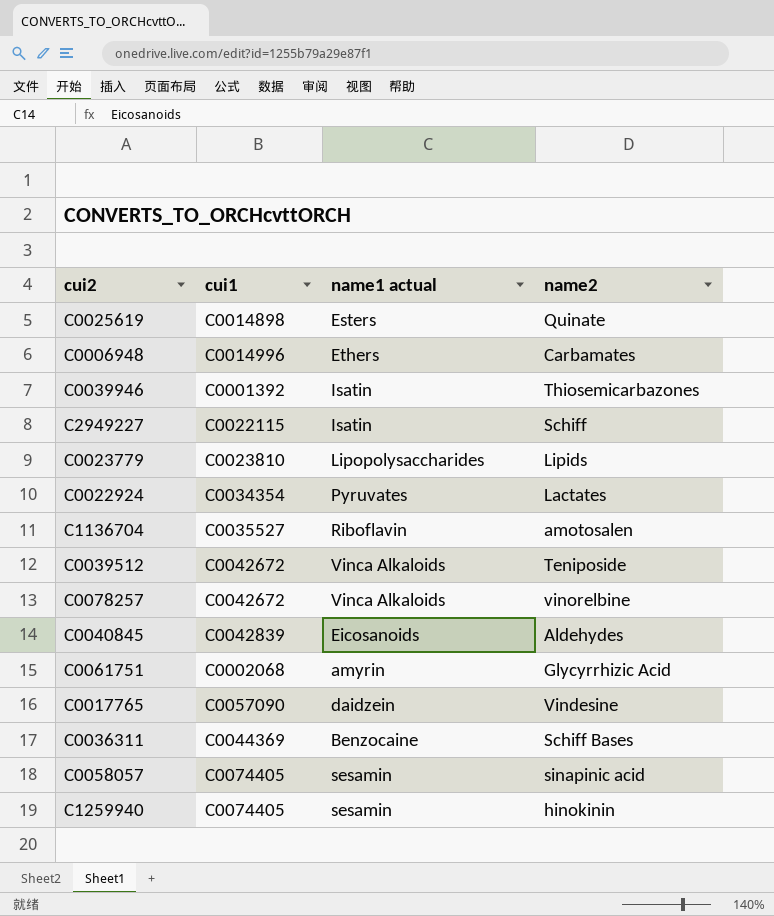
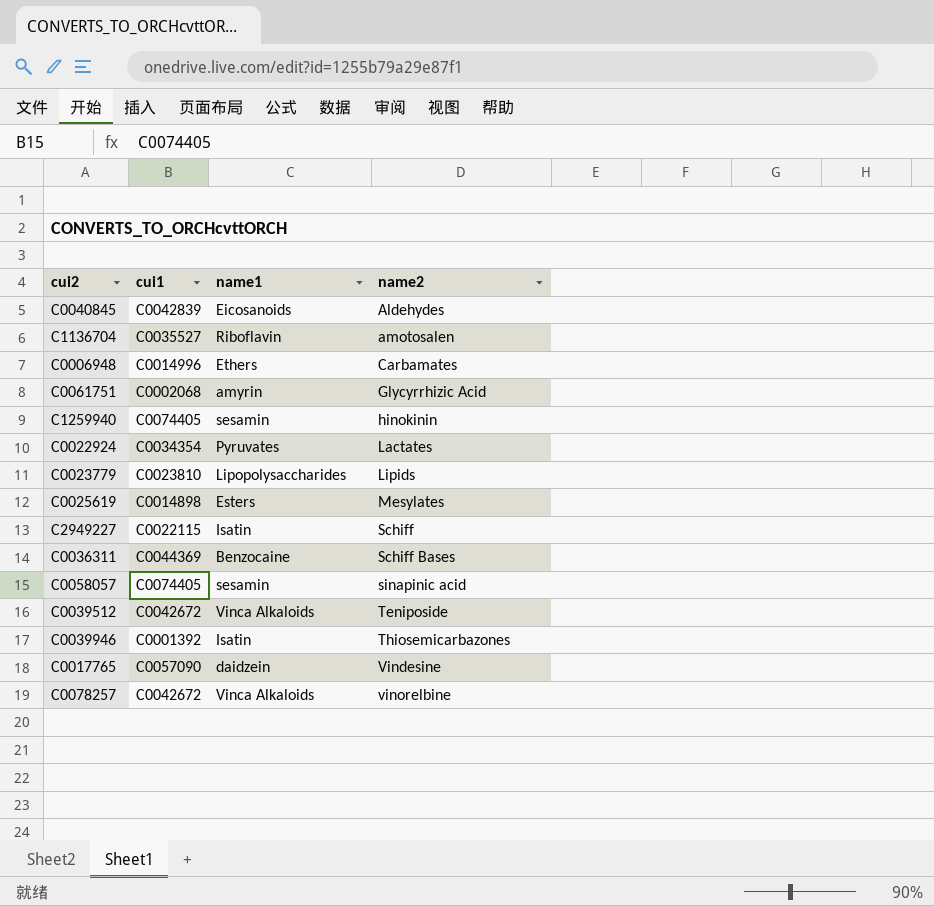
row order: none -> name2 ascending
column name: name1 actual -> name1
C0025619 | name2: Quinate -> Mesylates

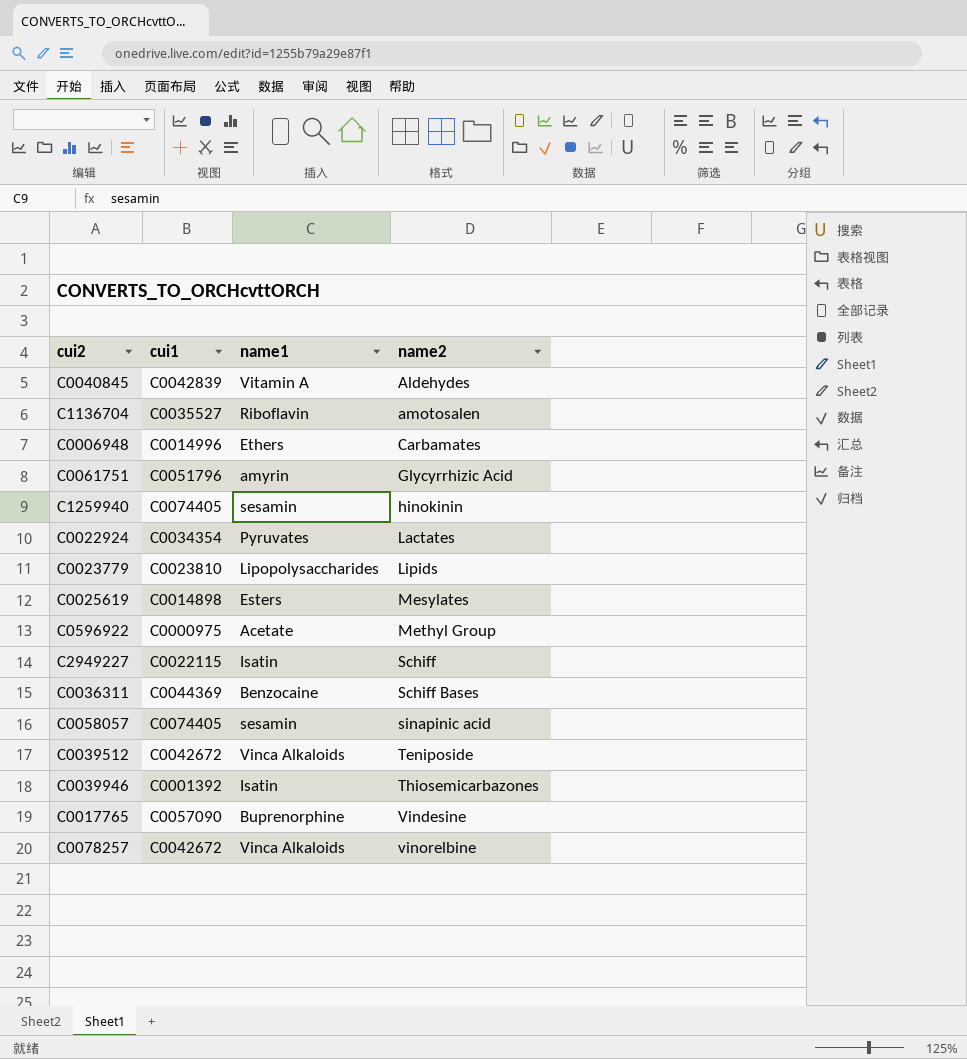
C0040845 | name1: Eicosanoids -> Vitamin A
C0061751 | cui1: C0002068 -> C0051796
row C0596922: none -> C0000975 | Acetate | Methyl Group
C0017765 | name1: daidzein -> Buprenorphine

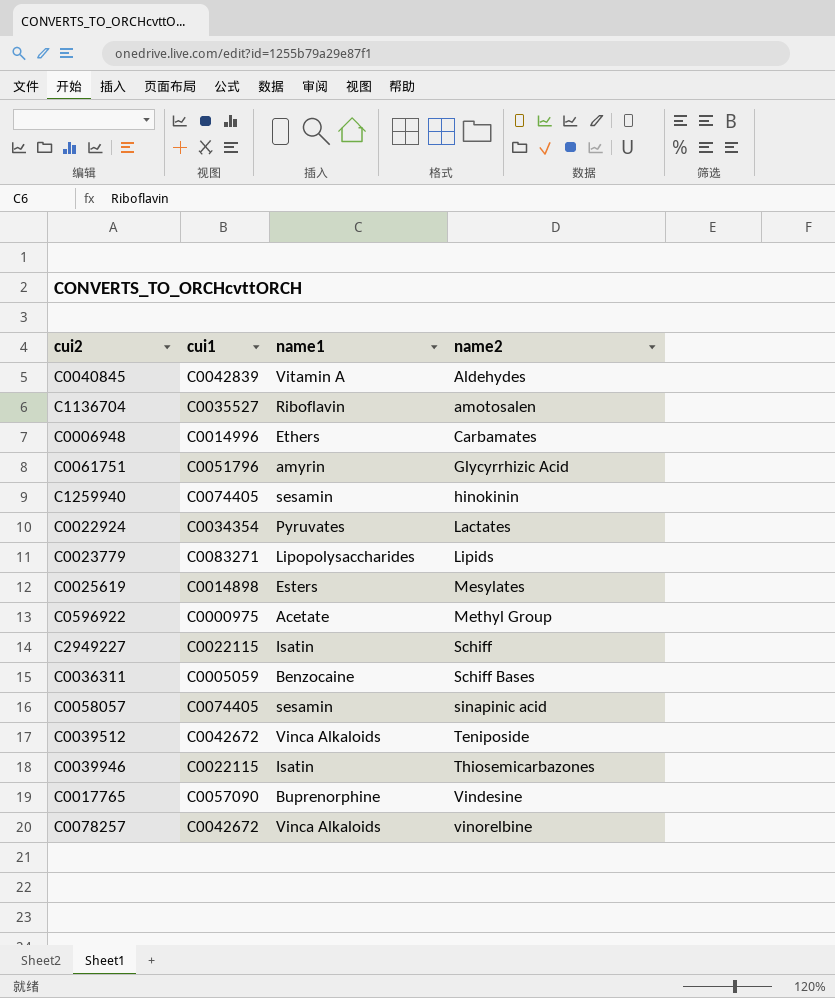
C0023779 | cui1: C0023810 -> C0083271
C0036311 | cui1: C0044369 -> C0005059
C0039946 | cui1: C0001392 -> C0022115

